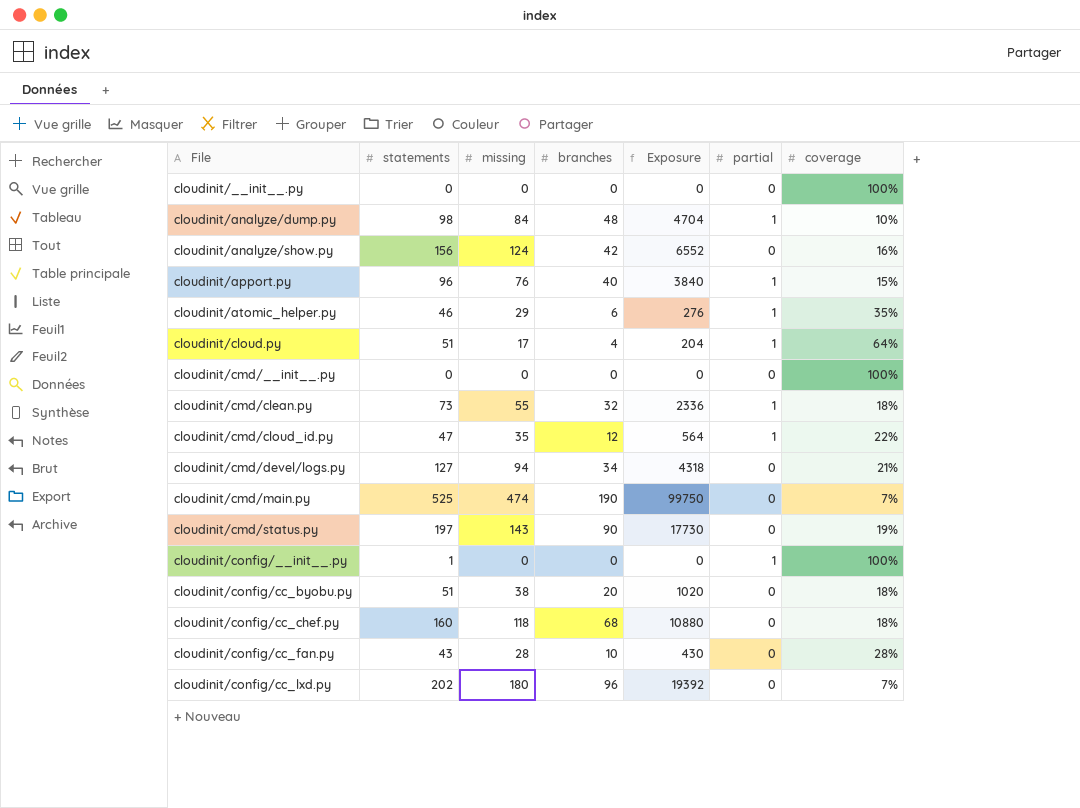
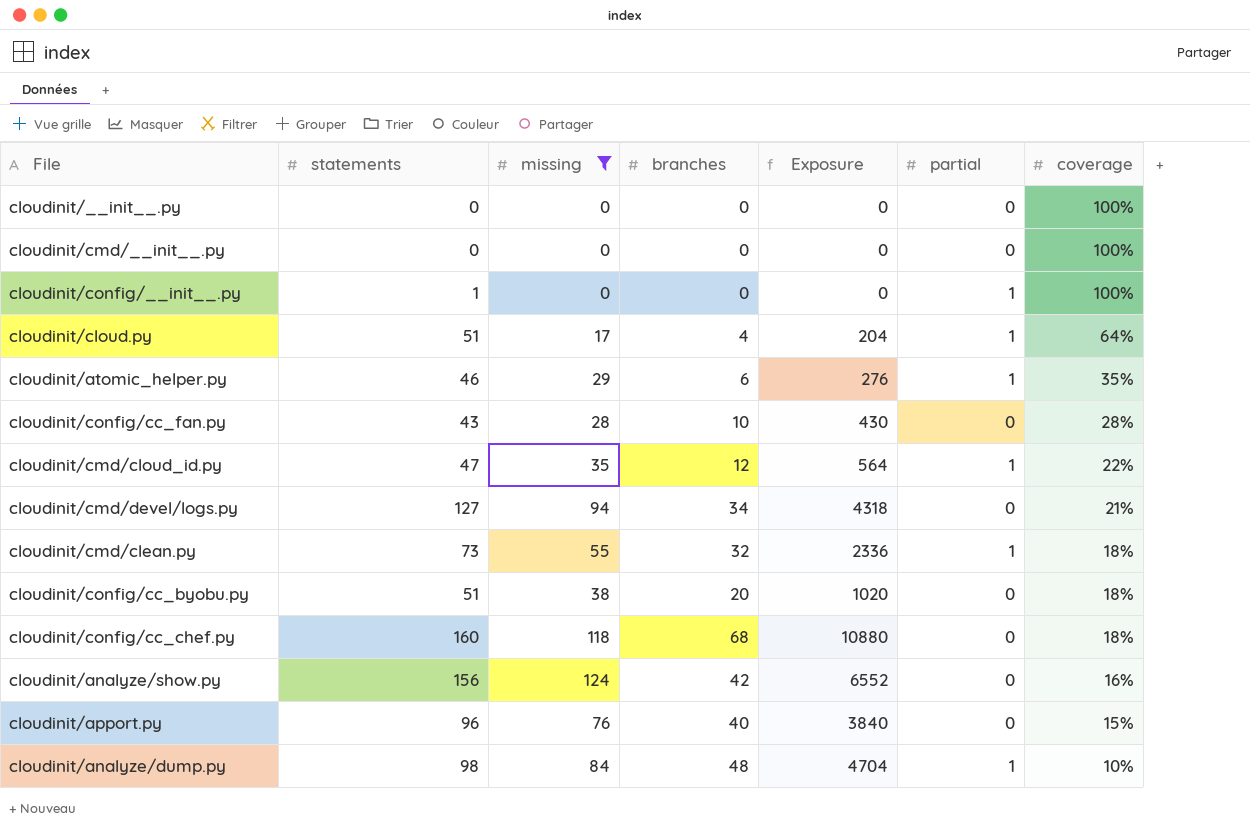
filter: none -> missing <= 124
row order: File ascending -> coverage descending
cloudinit/apport.py | partial: 1 -> 0

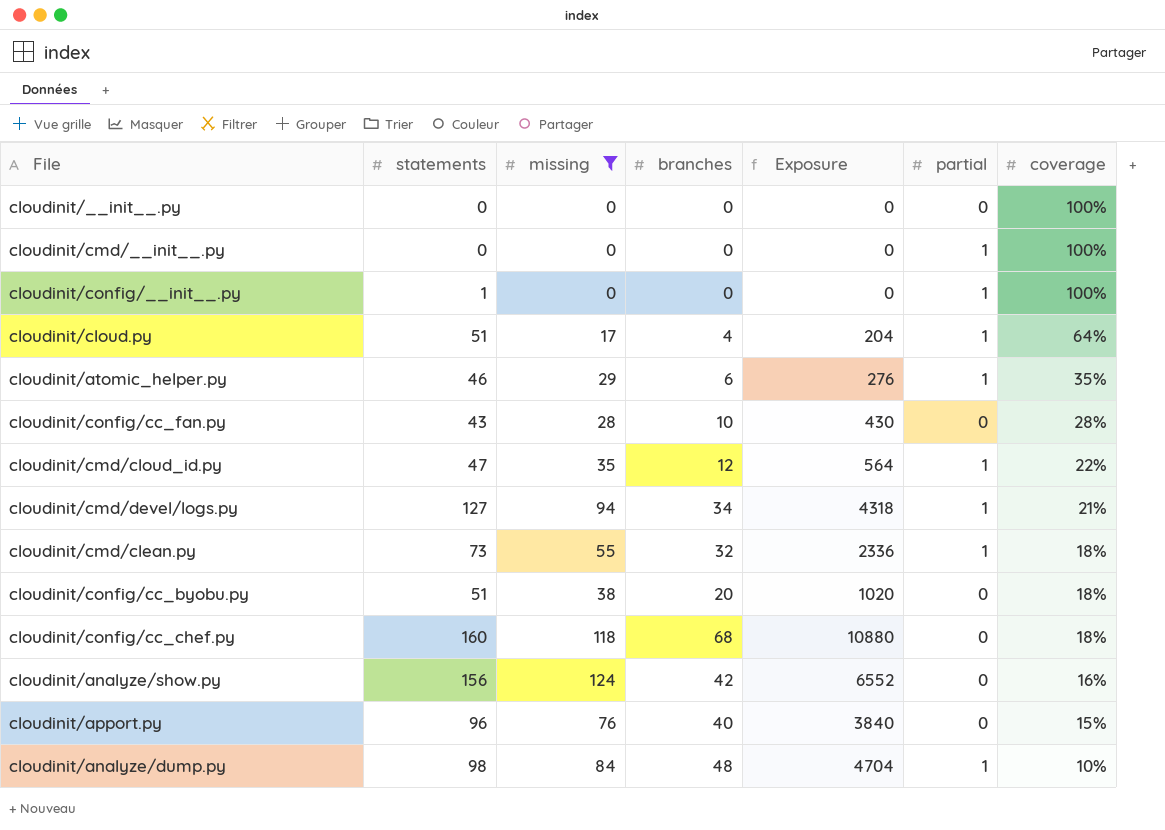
cloudinit/cmd/__init__.py | partial: 0 -> 1
cloudinit/cmd/devel/logs.py | partial: 0 -> 1

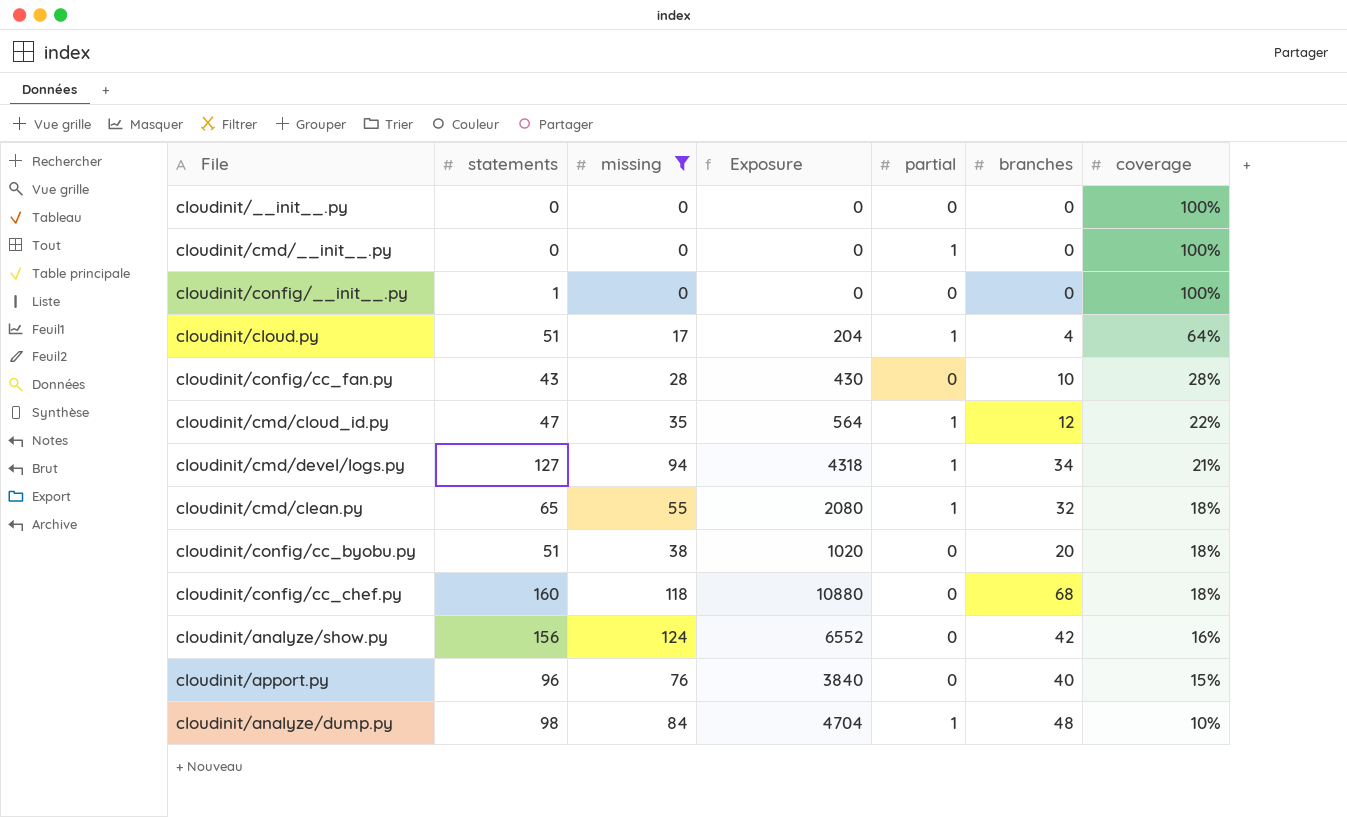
column branches | position: 4 -> 6
row cloudinit/atomic_helper.py: 46 | 29 | 6 | 276 | 1 | 35% -> none
cloudinit/config/__init__.py | partial: 1 -> 0
cloudinit/cmd/clean.py | statements: 73 -> 65
cloudinit/cmd/clean.py | Exposure: 2336 -> 2080

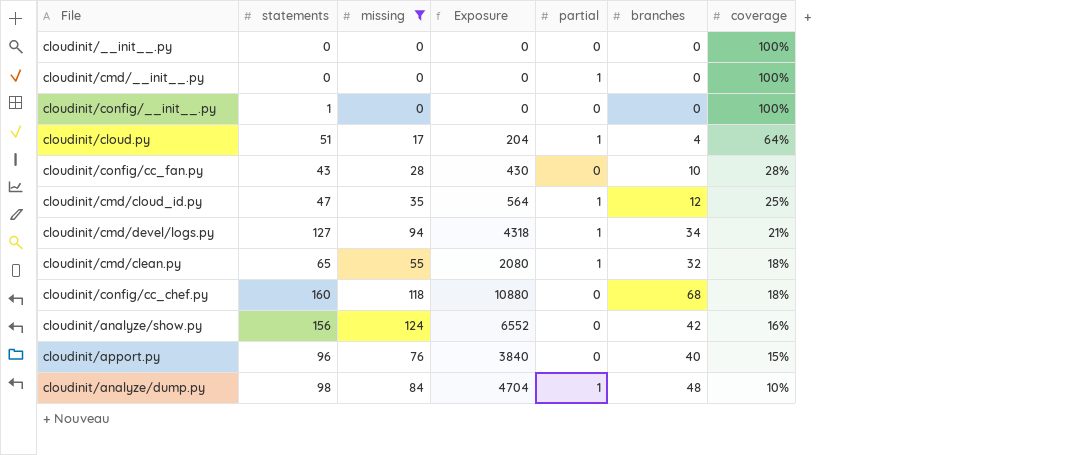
row cloudinit/config/cc_byobu.py: 51 | 38 | 1020 | 0 | 20 | 18% -> none
cloudinit/cmd/cloud_id.py | coverage: 22% -> 25%

